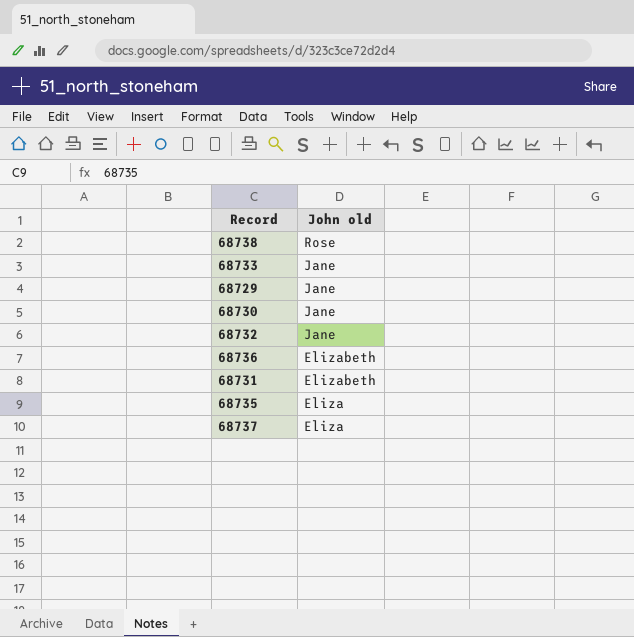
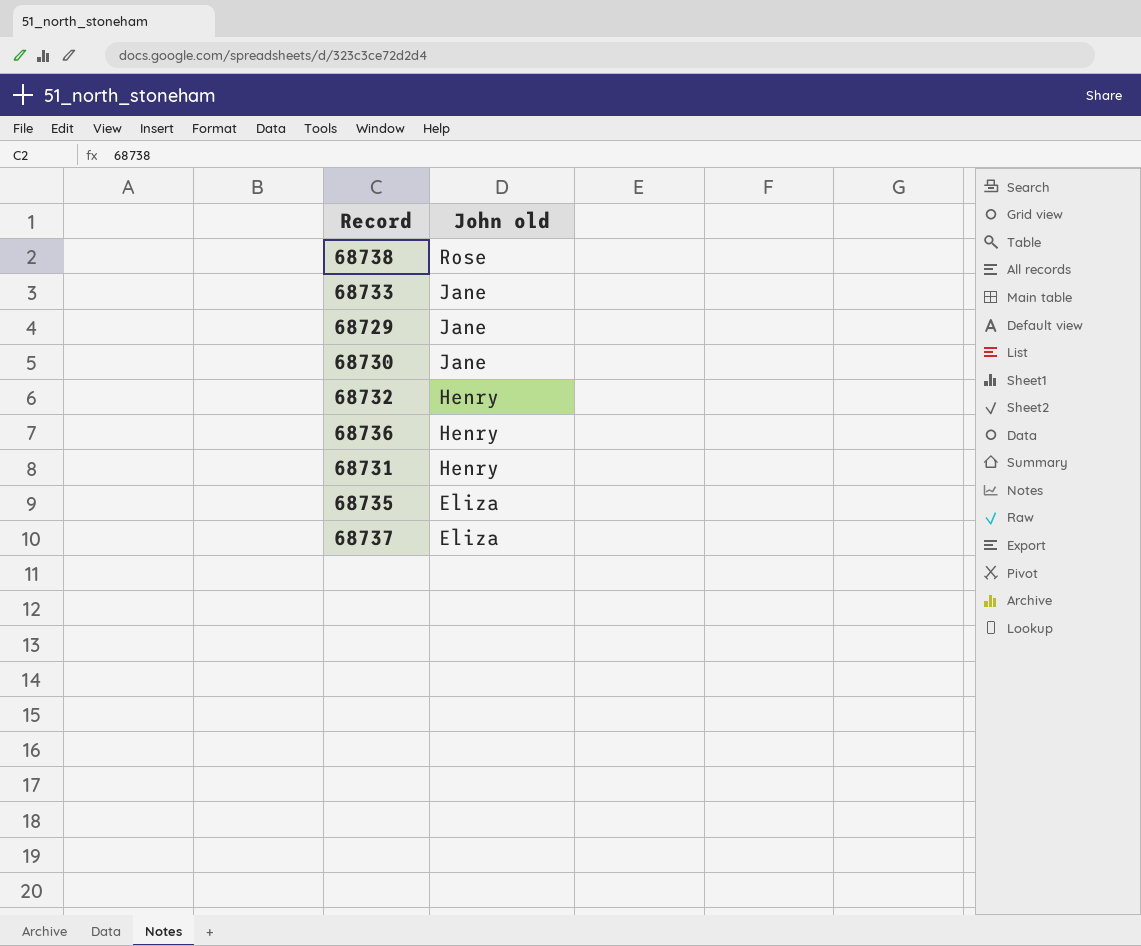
68732 | John old: Jane -> Henry
68736 | John old: Elizabeth -> Henry
68731 | John old: Elizabeth -> Henry

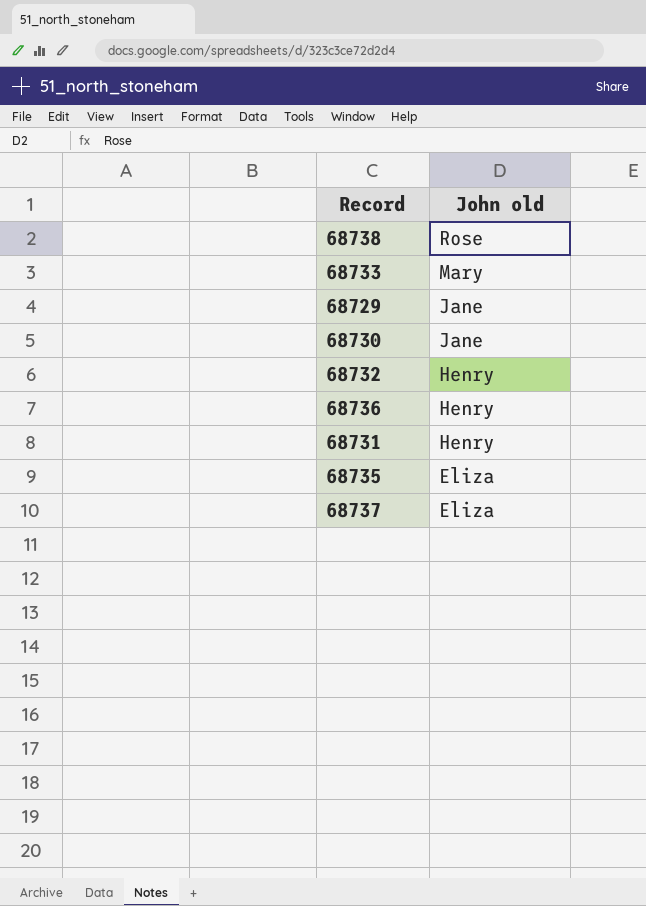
68733 | John old: Jane -> Mary

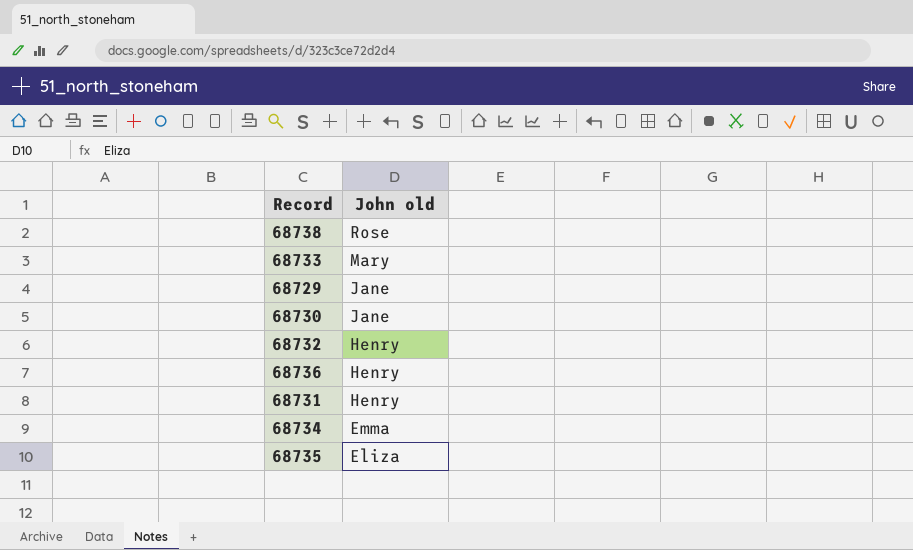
row 68737: Eliza -> none
row 68734: none -> Emma

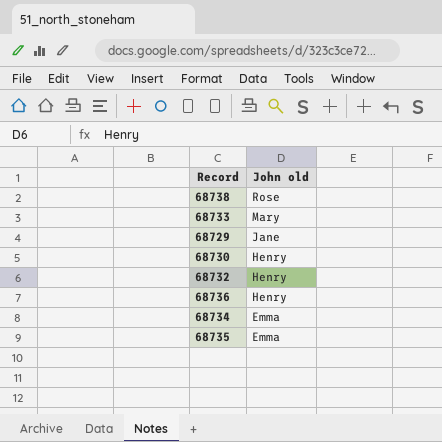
row 68731: Henry -> none
68730 | John old: Jane -> Henry
68735 | John old: Eliza -> Emma

